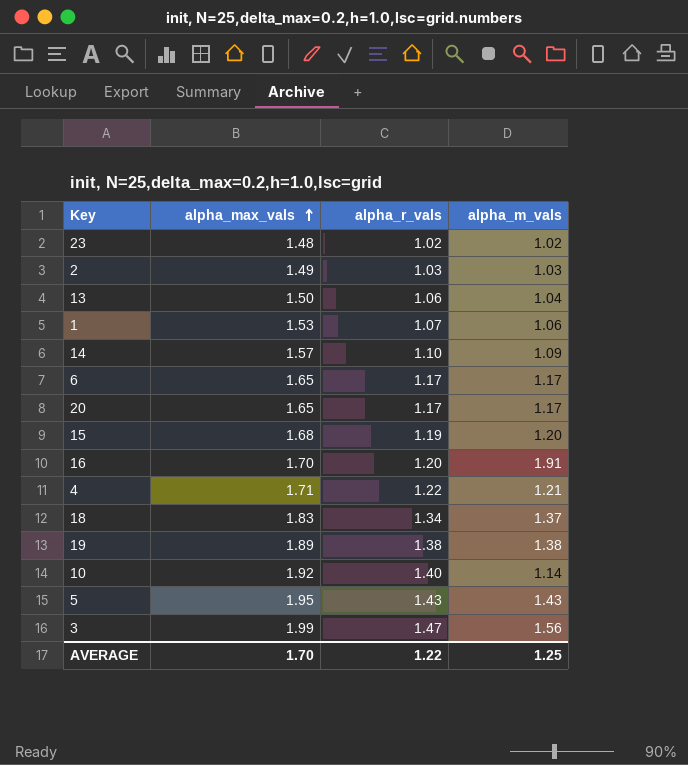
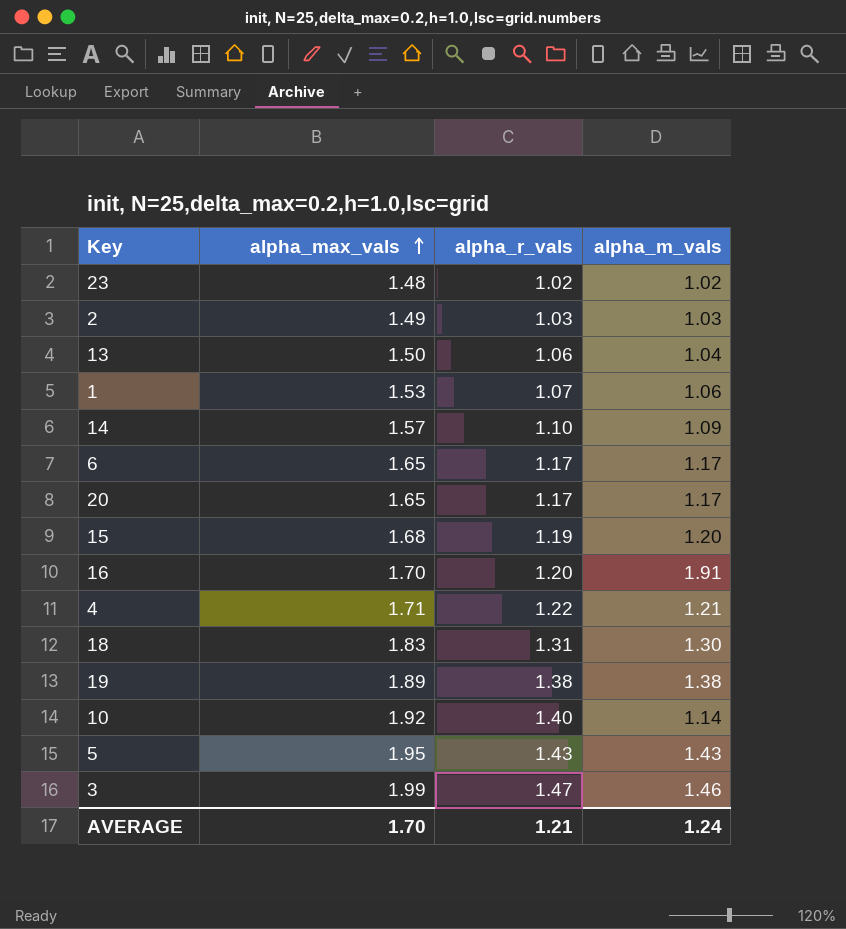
18 | alpha_r_vals: 1.34 -> 1.31
18 | alpha_m_vals: 1.37 -> 1.30
3 | alpha_m_vals: 1.56 -> 1.46
AVERAGE | alpha_r_vals: 1.22 -> 1.21
AVERAGE | alpha_m_vals: 1.25 -> 1.24

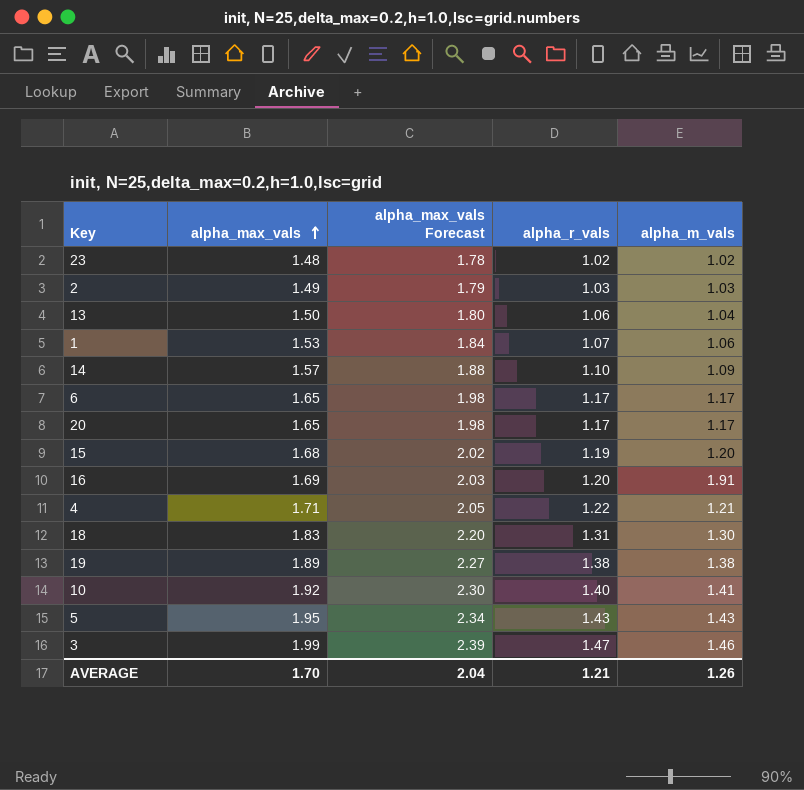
column alpha_max_vals Forecast | formula: none -> [alpha_max_vals] * 1.2
16 | alpha_max_vals: 1.70 -> 1.69
10 | alpha_m_vals: 1.14 -> 1.41
AVERAGE | alpha_m_vals: 1.24 -> 1.26

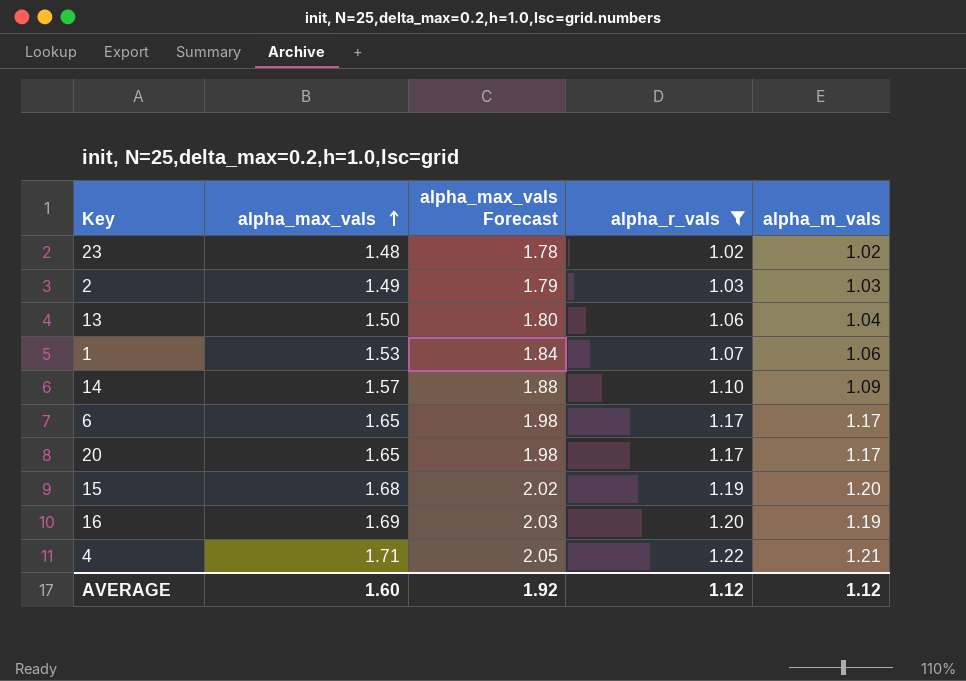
filter: none -> alpha_r_vals <= 1.22
16 | alpha_m_vals: 1.91 -> 1.19
AVERAGE | alpha_max_vals: 1.70 -> 1.60
AVERAGE | alpha_max_vals Forecast: 2.04 -> 1.92
AVERAGE | alpha_r_vals: 1.21 -> 1.12
AVERAGE | alpha_m_vals: 1.26 -> 1.12

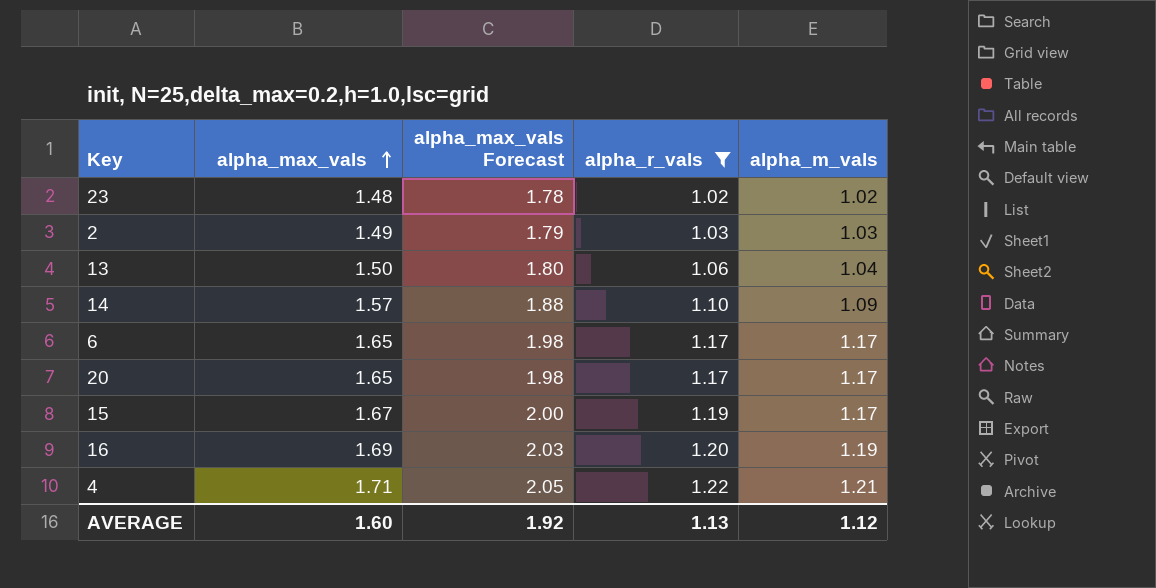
row 1: 1.53 | 1.84 | 1.07 | 1.06 -> none
15 | alpha_max_vals: 1.68 -> 1.67
15 | alpha_max_vals Forecast: 2.02 -> 2.00
15 | alpha_m_vals: 1.20 -> 1.17
AVERAGE | alpha_r_vals: 1.12 -> 1.13

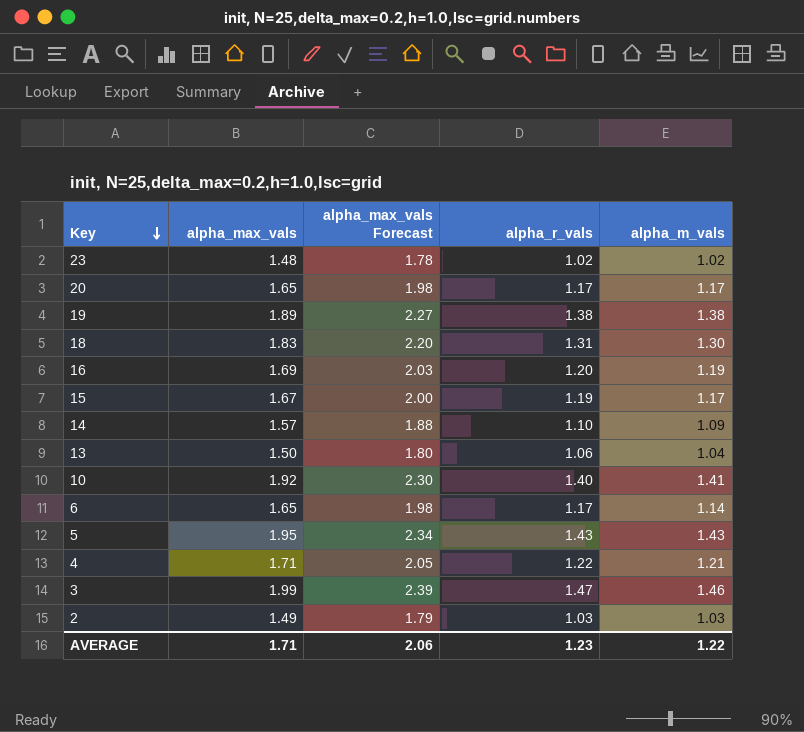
filter: alpha_r_vals <= 1.22 -> none
row order: alpha_max_vals ascending -> Key descending
6 | alpha_m_vals: 1.17 -> 1.14
AVERAGE | alpha_max_vals: 1.60 -> 1.71
AVERAGE | alpha_max_vals Forecast: 1.92 -> 2.06
AVERAGE | alpha_r_vals: 1.13 -> 1.23
AVERAGE | alpha_m_vals: 1.12 -> 1.22

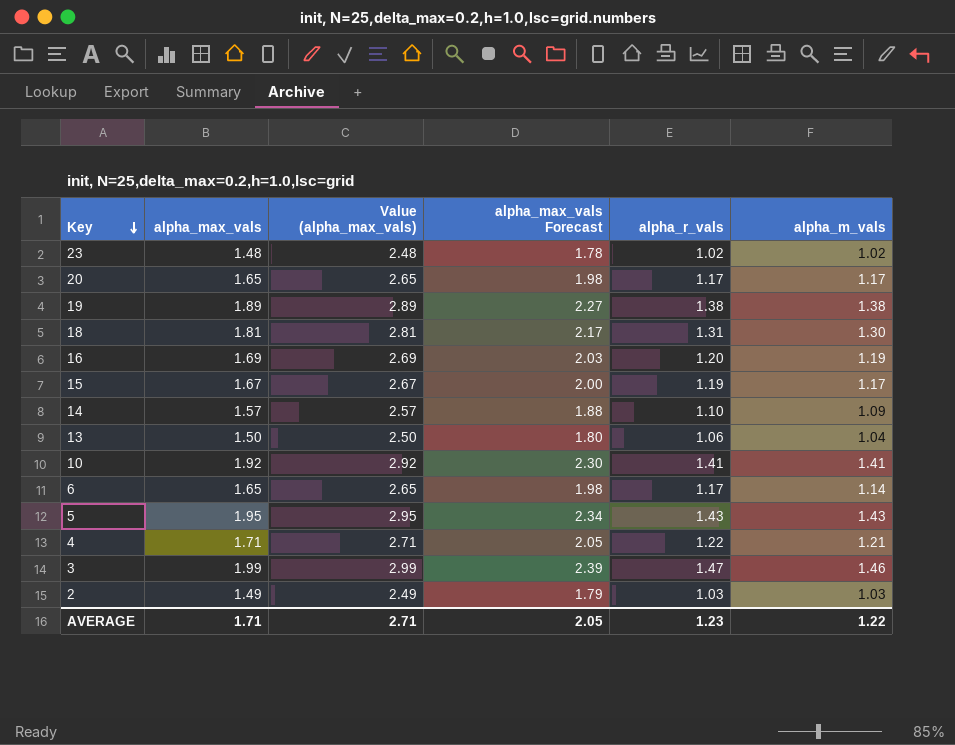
column Value (alpha_max_vals) | formula: none -> [alpha_max_vals] + 1
18 | alpha_max_vals: 1.83 -> 1.81
18 | alpha_max_vals Forecast: 2.20 -> 2.17
10 | alpha_r_vals: 1.40 -> 1.41
AVERAGE | alpha_max_vals Forecast: 2.06 -> 2.05

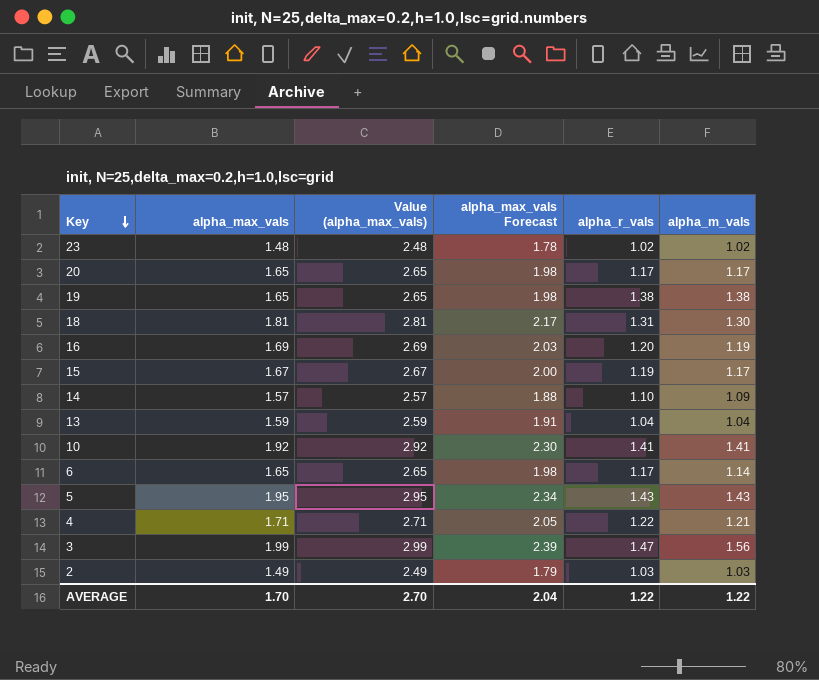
19 | alpha_max_vals: 1.89 -> 1.65
19 | Value (alpha_max_vals): 2.89 -> 2.65
19 | alpha_max_vals Forecast: 2.27 -> 1.98
13 | alpha_max_vals: 1.50 -> 1.59
13 | Value (alpha_max_vals): 2.50 -> 2.59
13 | alpha_max_vals Forecast: 1.80 -> 1.91
13 | alpha_r_vals: 1.06 -> 1.04
3 | alpha_m_vals: 1.46 -> 1.56
AVERAGE | alpha_max_vals: 1.71 -> 1.70
AVERAGE | Value (alpha_max_vals): 2.71 -> 2.70
AVERAGE | alpha_max_vals Forecast: 2.05 -> 2.04
AVERAGE | alpha_r_vals: 1.23 -> 1.22

